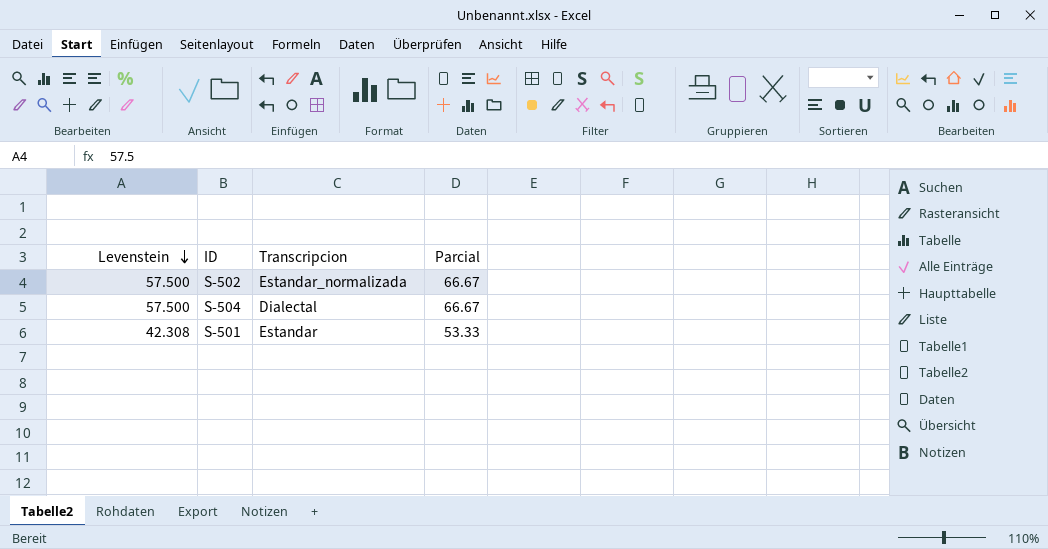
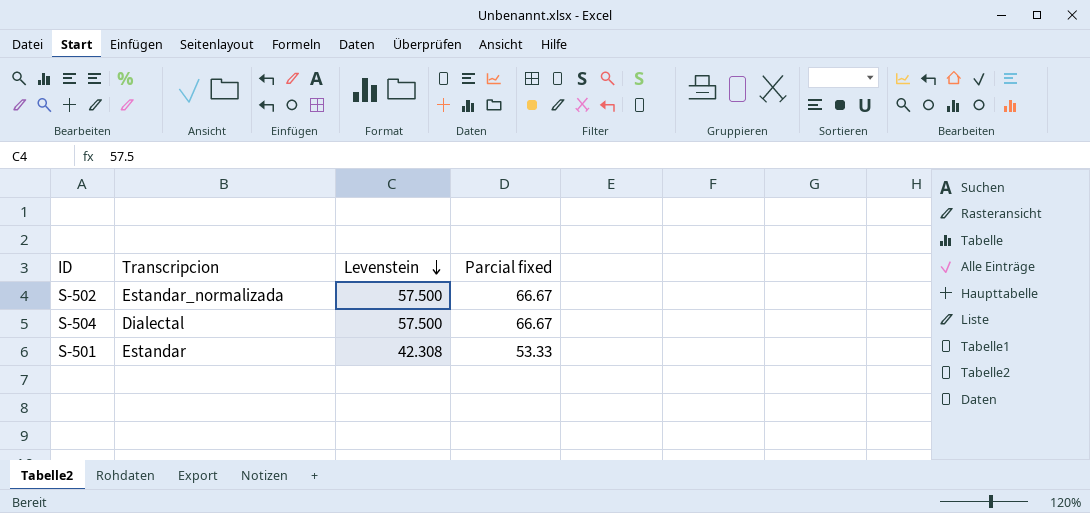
column Levenstein | position: 1 -> 3
column name: Parcial -> Parcial fixed

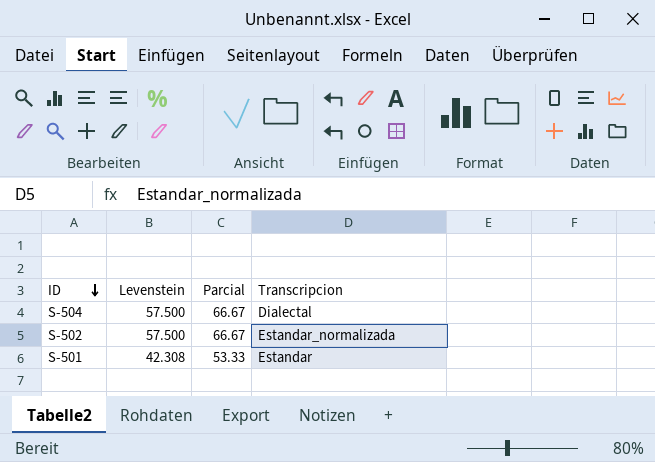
row order: Levenstein descending -> ID descending
column name: Parcial fixed -> Parcial
column Transcripcion | position: 2 -> 4

